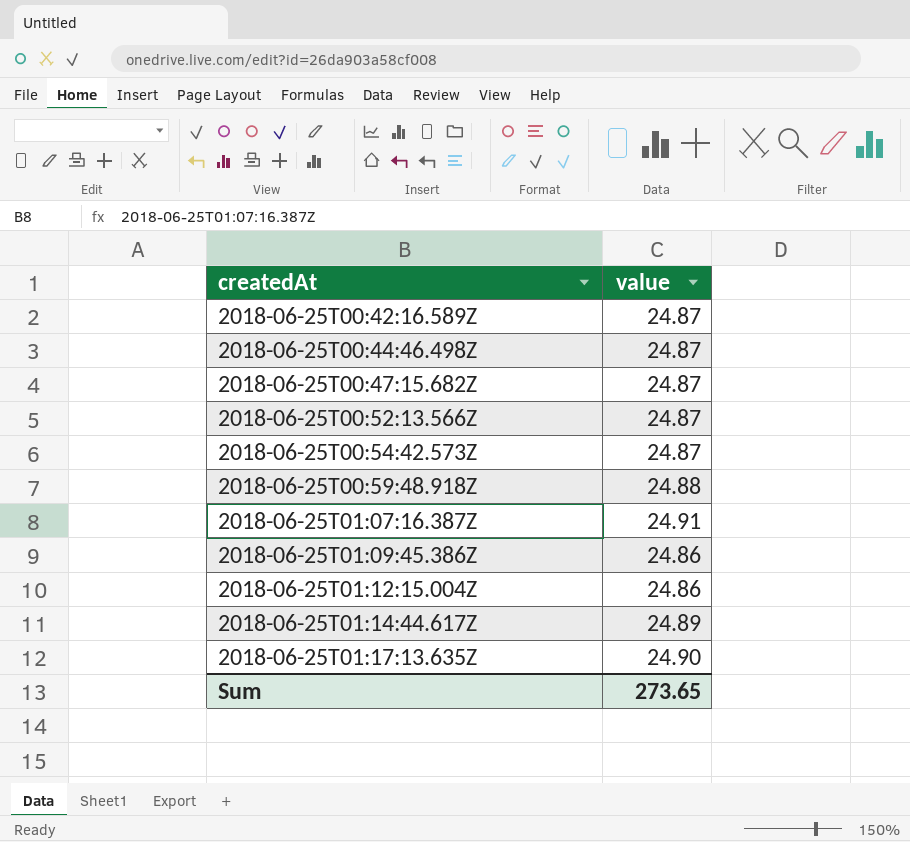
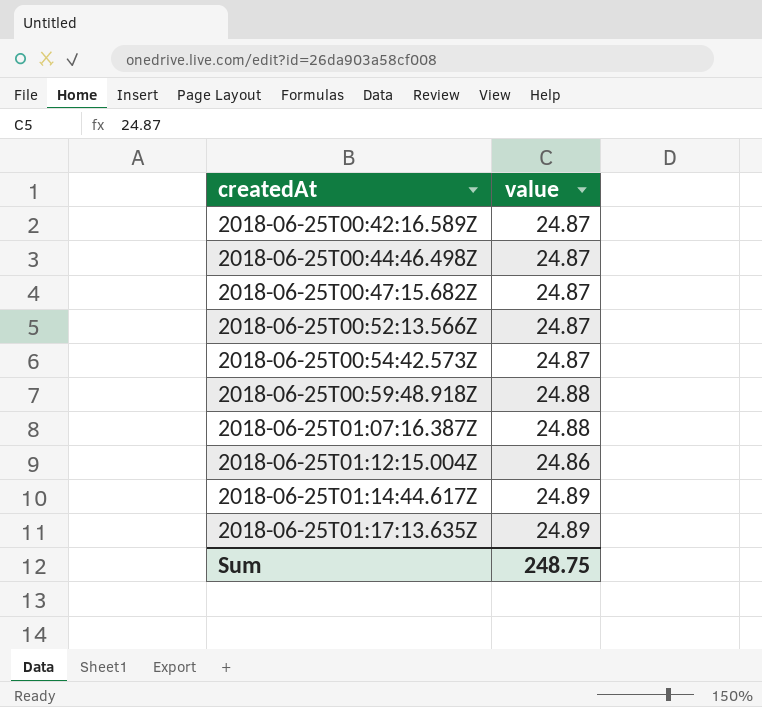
row 2018-06-25T01:09:45.386Z: 24.86 -> none
2018-06-25T01:07:16.387Z | value: 24.91 -> 24.88
2018-06-25T01:17:13.635Z | value: 24.90 -> 24.89
Sum | value: 273.65 -> 248.75

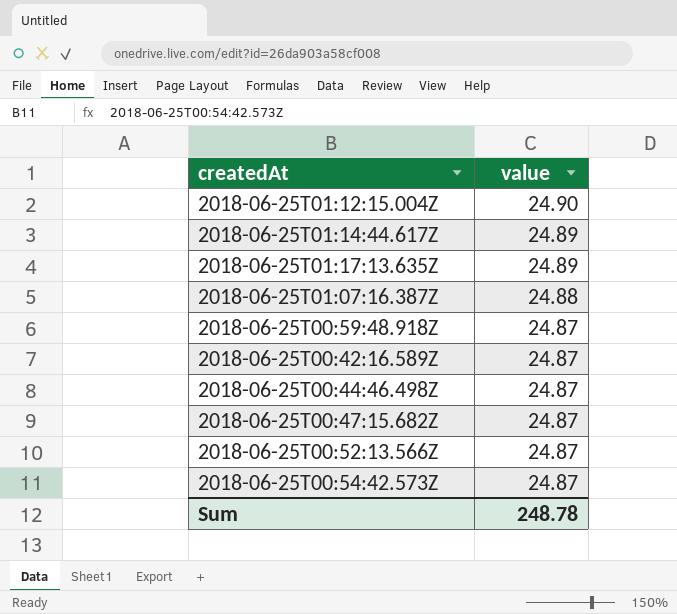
row order: createdAt ascending -> value descending
2018-06-25T01:12:15.004Z | value: 24.86 -> 24.90
2018-06-25T00:59:48.918Z | value: 24.88 -> 24.87
Sum | value: 248.75 -> 248.78

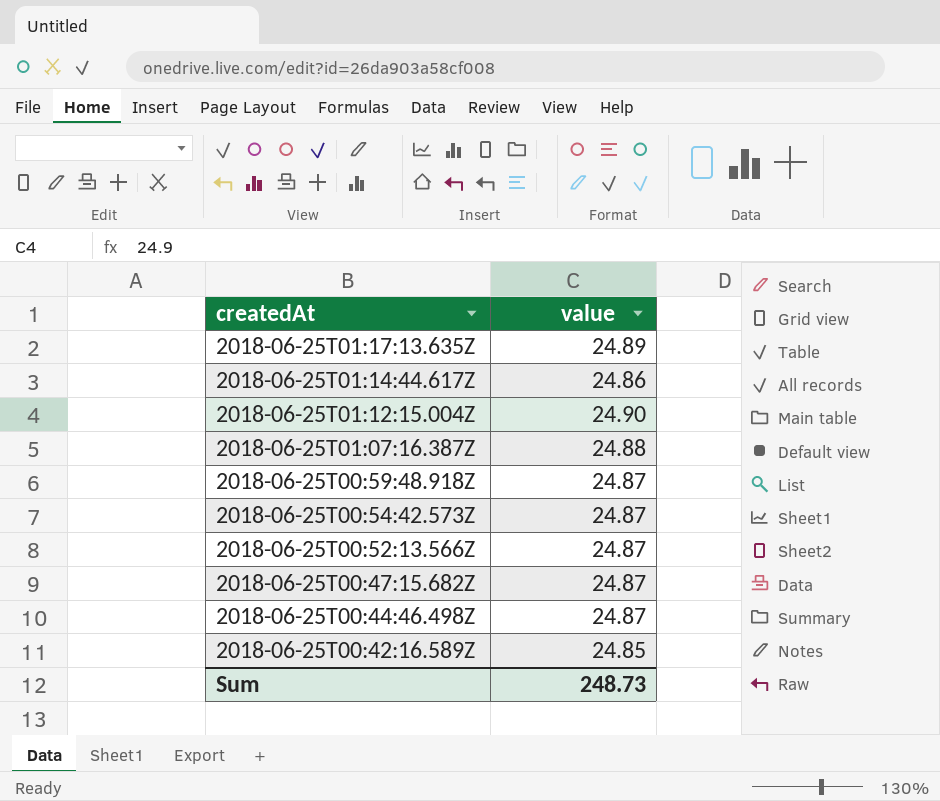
row order: value descending -> createdAt descending
2018-06-25T01:14:44.617Z | value: 24.89 -> 24.86
2018-06-25T00:42:16.589Z | value: 24.87 -> 24.85
Sum | value: 248.78 -> 248.73

